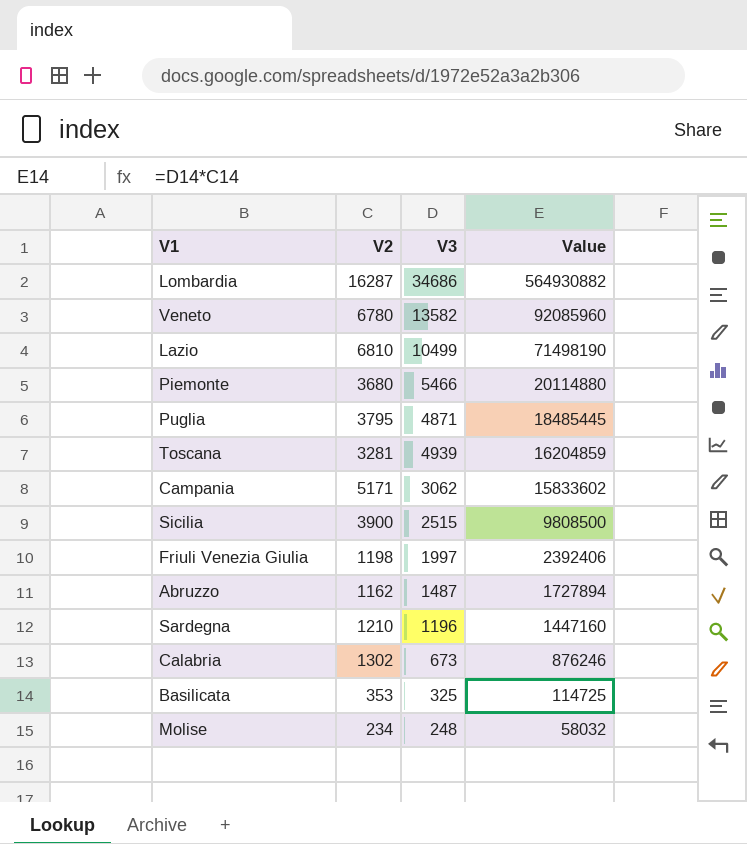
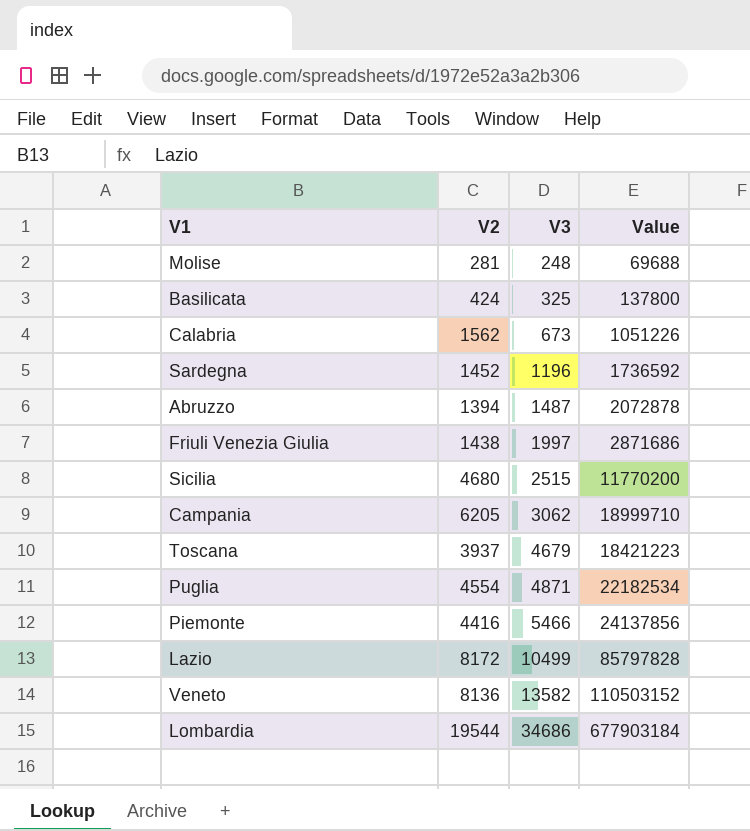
row order: Value descending -> V3 ascending
Molise | V2: 234 -> 281
Molise | Value: 58032 -> 69688
Basilicata | V2: 353 -> 424
Basilicata | Value: 114725 -> 137800
Calabria | V2: 1302 -> 1562
Calabria | Value: 876246 -> 1051226
Sardegna | V2: 1210 -> 1452
Sardegna | Value: 1447160 -> 1736592
Abruzzo | V2: 1162 -> 1394
Abruzzo | Value: 1727894 -> 2072878
Friuli Venezia Giulia | V2: 1198 -> 1438
Friuli Venezia Giulia | Value: 2392406 -> 2871686
Sicilia | V2: 3900 -> 4680
Sicilia | Value: 9808500 -> 11770200
Campania | V2: 5171 -> 6205
Campania | Value: 15833602 -> 18999710
Toscana | V2: 3281 -> 3937
Toscana | V3: 4939 -> 4679
Toscana | Value: 16204859 -> 18421223
Puglia | V2: 3795 -> 4554
Puglia | Value: 18485445 -> 22182534
Piemonte | V2: 3680 -> 4416
Piemonte | Value: 20114880 -> 24137856
Lazio | V2: 6810 -> 8172
Lazio | Value: 71498190 -> 85797828
Veneto | V2: 6780 -> 8136
Veneto | Value: 92085960 -> 110503152
Lombardia | V2: 16287 -> 19544
Lombardia | Value: 564930882 -> 677903184

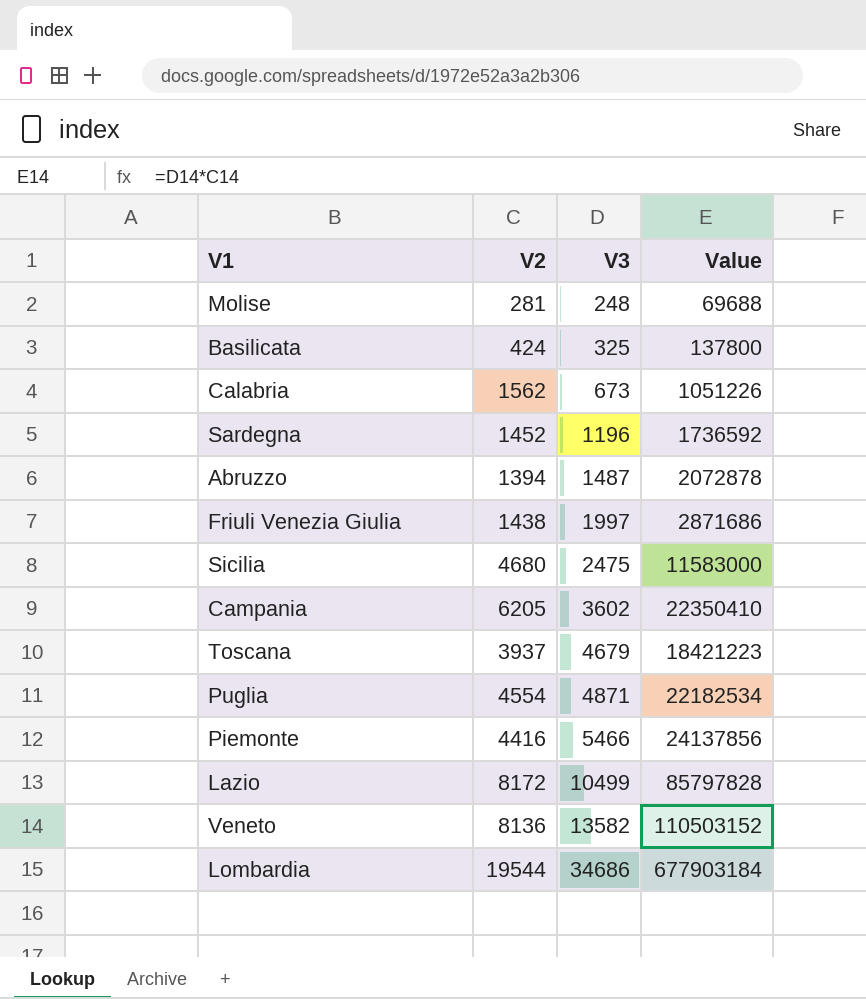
Sicilia | V3: 2515 -> 2475
Sicilia | Value: 11770200 -> 11583000
Campania | V3: 3062 -> 3602
Campania | Value: 18999710 -> 22350410

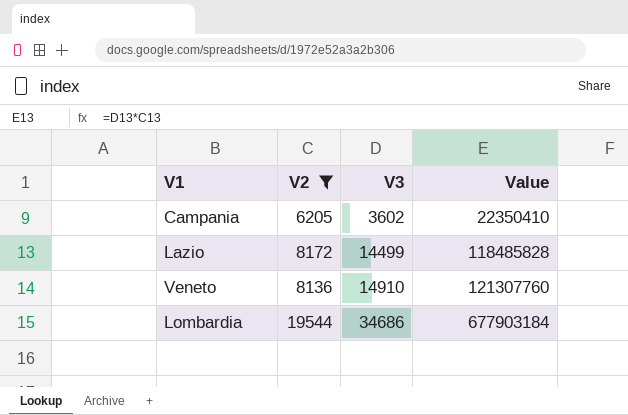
filter: none -> V2 >= 6205
Lazio | V3: 10499 -> 14499
Lazio | Value: 85797828 -> 118485828
Veneto | V3: 13582 -> 14910
Veneto | Value: 110503152 -> 121307760

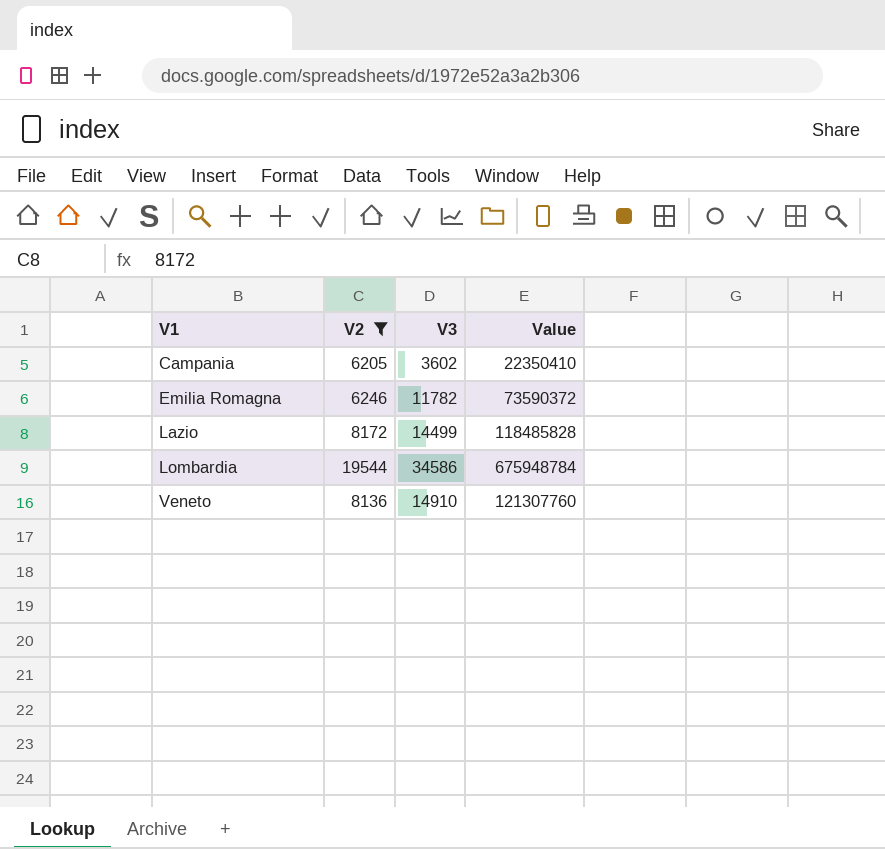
row order: V3 ascending -> V1 ascending
row Emilia Romagna: none -> 6246 | 11782 | 73590372
Lombardia | V3: 34686 -> 34586
Lombardia | Value: 677903184 -> 675948784

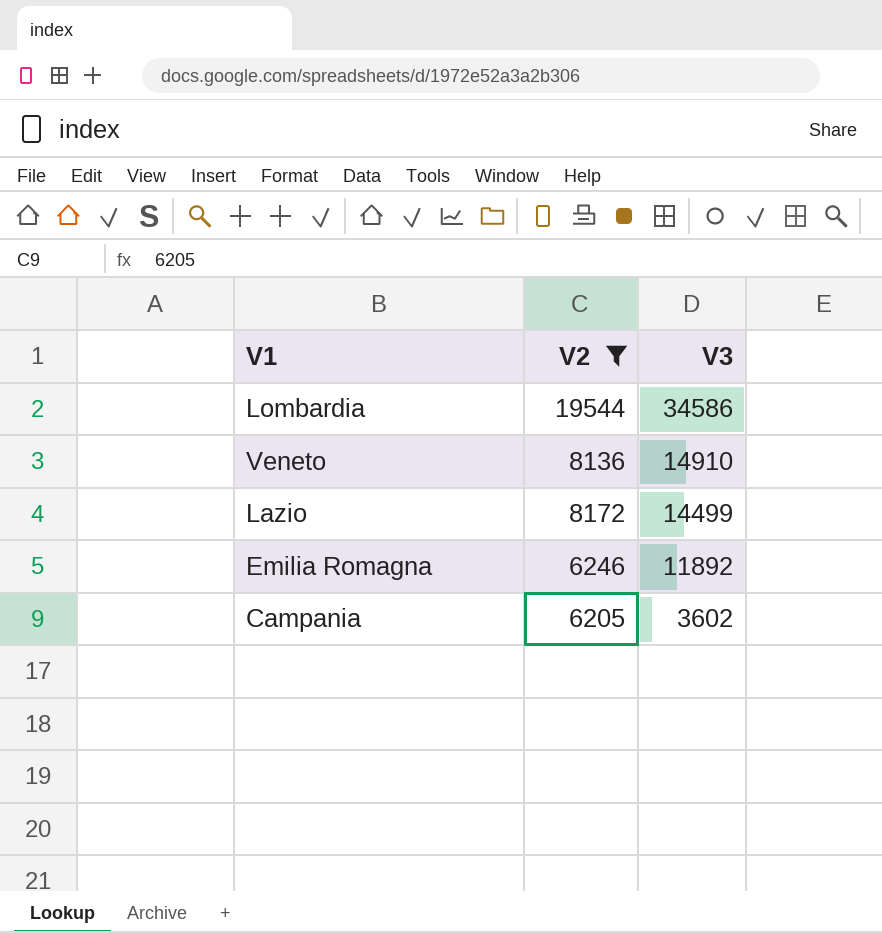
row order: V1 ascending -> V3 descending
column Value | formula: [V2] * [V3] -> none
Emilia Romagna | V3: 11782 -> 11892

